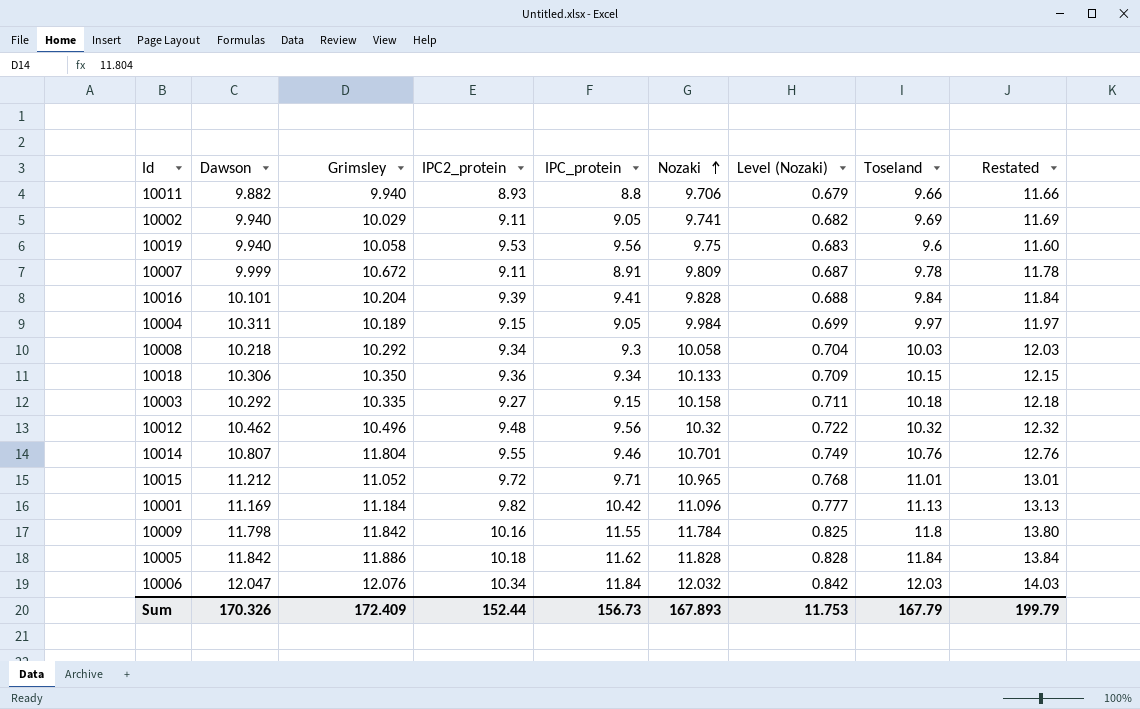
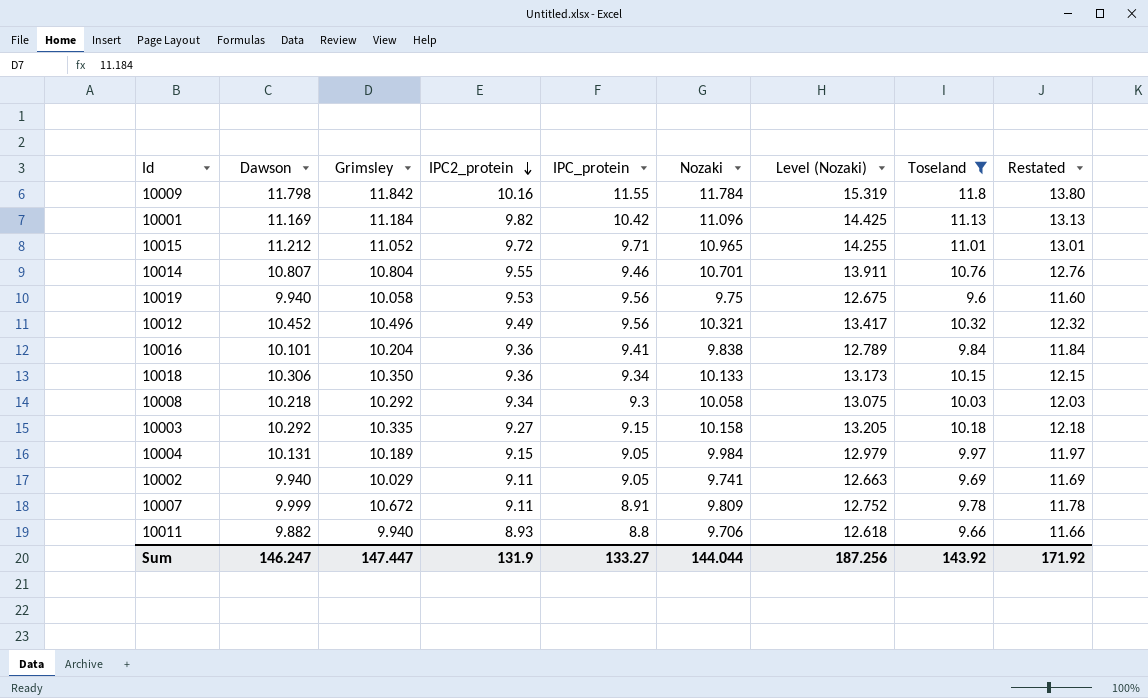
filter: none -> Toseland <= 11.8
row order: Nozaki ascending -> IPC2_protein descending
column Level (Nozaki) | formula: [Nozaki] * 0.07 -> [Nozaki] * 1.3
10014 | Grimsley: 11.804 -> 10.804
10012 | Dawson: 10.462 -> 10.452
10012 | IPC2_protein: 9.48 -> 9.49
10012 | Nozaki: 10.32 -> 10.321
10016 | IPC2_protein: 9.39 -> 9.36
10016 | Nozaki: 9.828 -> 9.838
10004 | Dawson: 10.311 -> 10.131
Sum | Dawson: 170.326 -> 146.247
Sum | Grimsley: 172.409 -> 147.447
Sum | IPC2_protein: 152.44 -> 131.9
Sum | IPC_protein: 156.73 -> 133.27
Sum | Nozaki: 167.893 -> 144.044
Sum | Level (Nozaki): 11.753 -> 187.256
Sum | Toseland: 167.79 -> 143.92
Sum | Restated: 199.79 -> 171.92

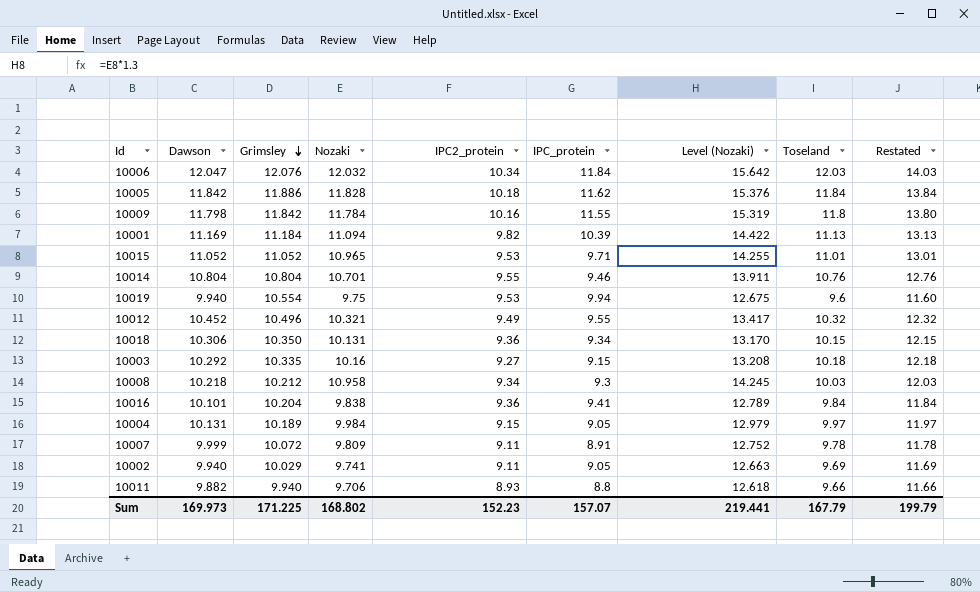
filter: Toseland <= 11.8 -> none
row order: IPC2_protein descending -> Grimsley descending
column Nozaki | position: 6 -> 4
10001 | Nozaki: 11.096 -> 11.094
10001 | IPC_protein: 10.42 -> 10.39
10001 | Level (Nozaki): 14.425 -> 14.422
10015 | Dawson: 11.212 -> 11.052
10015 | IPC2_protein: 9.72 -> 9.53
10014 | Dawson: 10.807 -> 10.804
10019 | Grimsley: 10.058 -> 10.554
10019 | IPC_protein: 9.56 -> 9.94
10012 | IPC_protein: 9.56 -> 9.55
10018 | Nozaki: 10.133 -> 10.131
10018 | Level (Nozaki): 13.173 -> 13.170
10003 | Nozaki: 10.158 -> 10.16
10003 | Level (Nozaki): 13.205 -> 13.208
10008 | Grimsley: 10.292 -> 10.212
10008 | Nozaki: 10.058 -> 10.958
10008 | Level (Nozaki): 13.075 -> 14.245
10007 | Grimsley: 10.672 -> 10.072
Sum | Dawson: 146.247 -> 169.973
Sum | Grimsley: 147.447 -> 171.225
Sum | Nozaki: 144.044 -> 168.802
Sum | IPC2_protein: 131.9 -> 152.23
Sum | IPC_protein: 133.27 -> 157.07
Sum | Level (Nozaki): 187.256 -> 219.441
Sum | Toseland: 143.92 -> 167.79
Sum | Restated: 171.92 -> 199.79

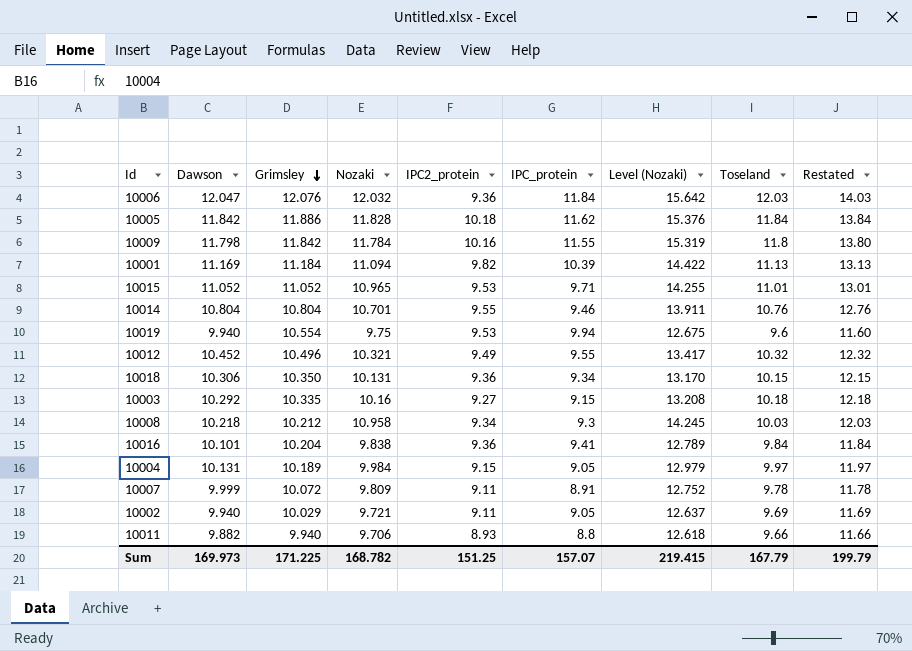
10006 | IPC2_protein: 10.34 -> 9.36
10002 | Nozaki: 9.741 -> 9.721
10002 | Level (Nozaki): 12.663 -> 12.637
Sum | Nozaki: 168.802 -> 168.782
Sum | IPC2_protein: 152.23 -> 151.25
Sum | Level (Nozaki): 219.441 -> 219.415

